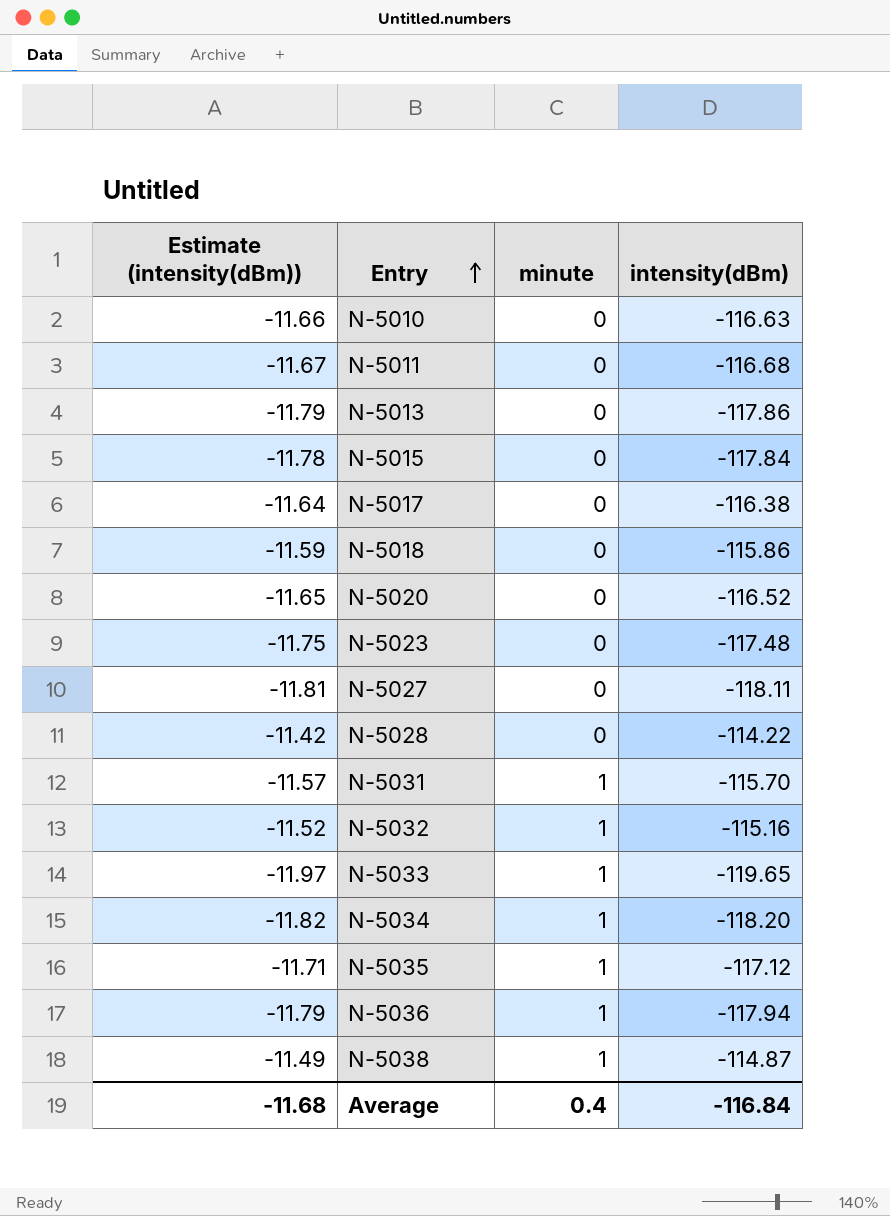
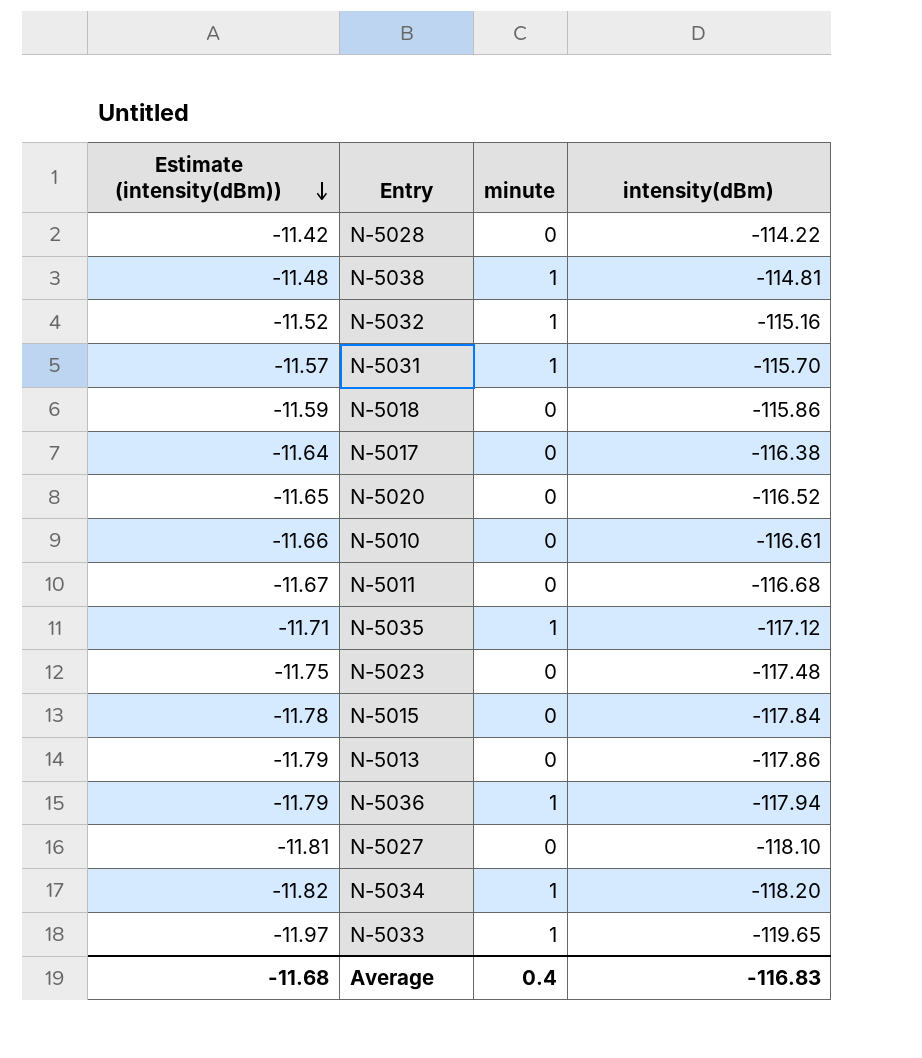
row order: Entry ascending -> Estimate (intensity(dBm)) descending
N-5038 | Estimate (intensity(dBm)): -11.49 -> -11.48
N-5038 | intensity(dBm): -114.87 -> -114.81
N-5010 | intensity(dBm): -116.63 -> -116.61
N-5027 | intensity(dBm): -118.11 -> -118.10
Average | intensity(dBm): -116.84 -> -116.83

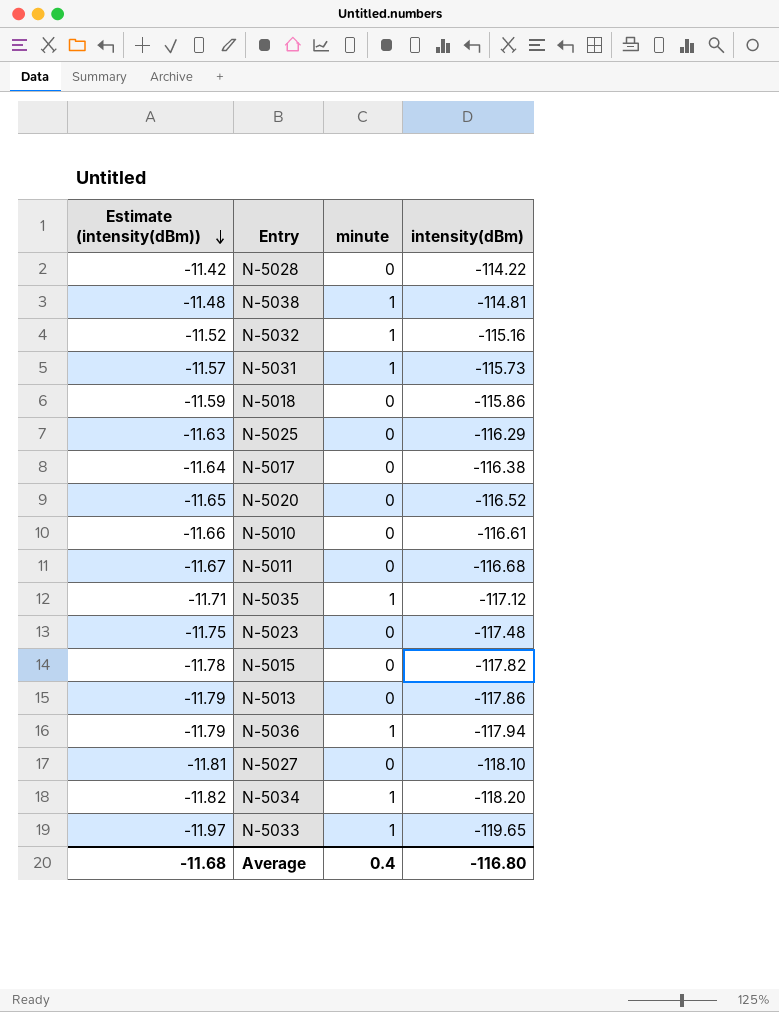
N-5031 | intensity(dBm): -115.70 -> -115.73
row N-5025: none -> -11.63 | 0 | -116.29
N-5015 | intensity(dBm): -117.84 -> -117.82
Average | intensity(dBm): -116.83 -> -116.80

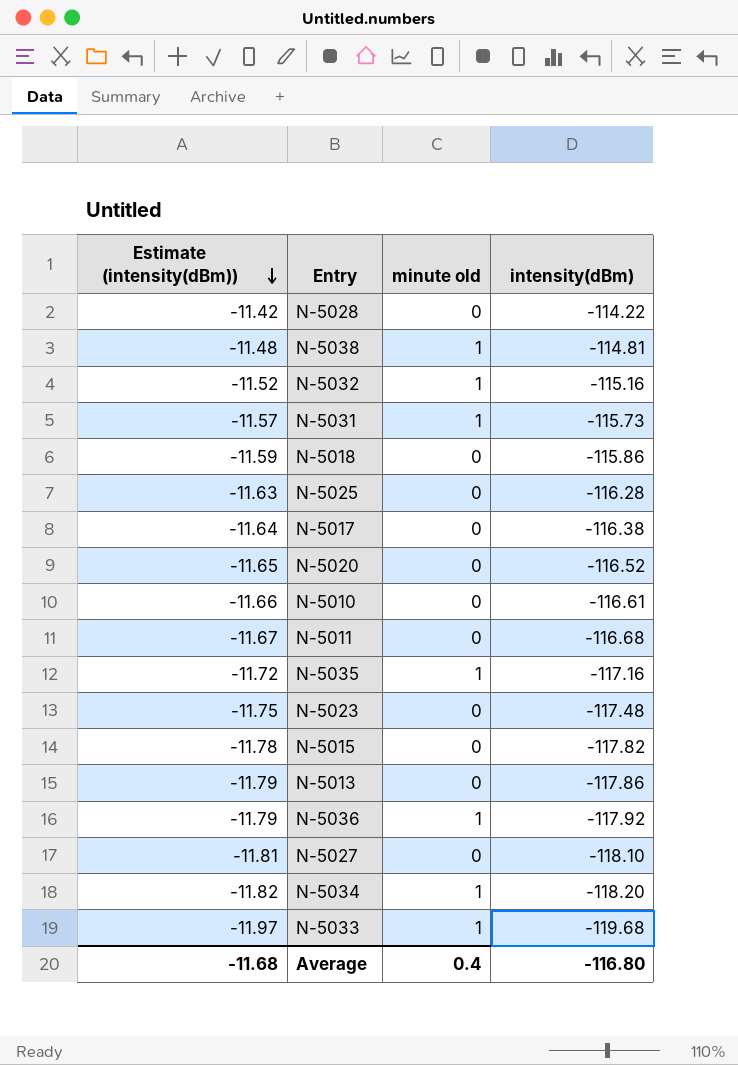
column name: minute -> minute old
N-5025 | intensity(dBm): -116.29 -> -116.28
N-5035 | Estimate (intensity(dBm)): -11.71 -> -11.72
N-5035 | intensity(dBm): -117.12 -> -117.16
N-5036 | intensity(dBm): -117.94 -> -117.92
N-5033 | intensity(dBm): -119.65 -> -119.68

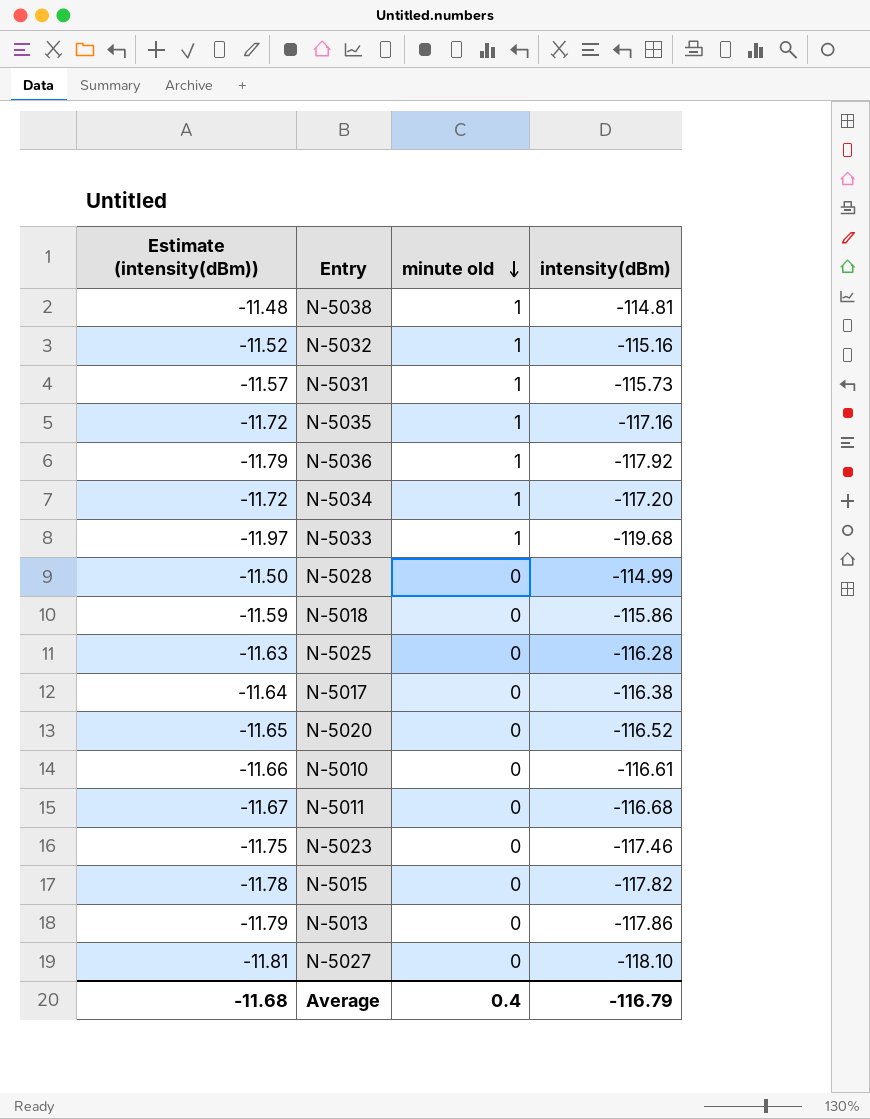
row order: Estimate (intensity(dBm)) descending -> minute old descending
N-5034 | Estimate (intensity(dBm)): -11.82 -> -11.72
N-5034 | intensity(dBm): -118.20 -> -117.20
N-5028 | Estimate (intensity(dBm)): -11.42 -> -11.50
N-5028 | intensity(dBm): -114.22 -> -114.99
N-5023 | intensity(dBm): -117.48 -> -117.46
Average | intensity(dBm): -116.80 -> -116.79

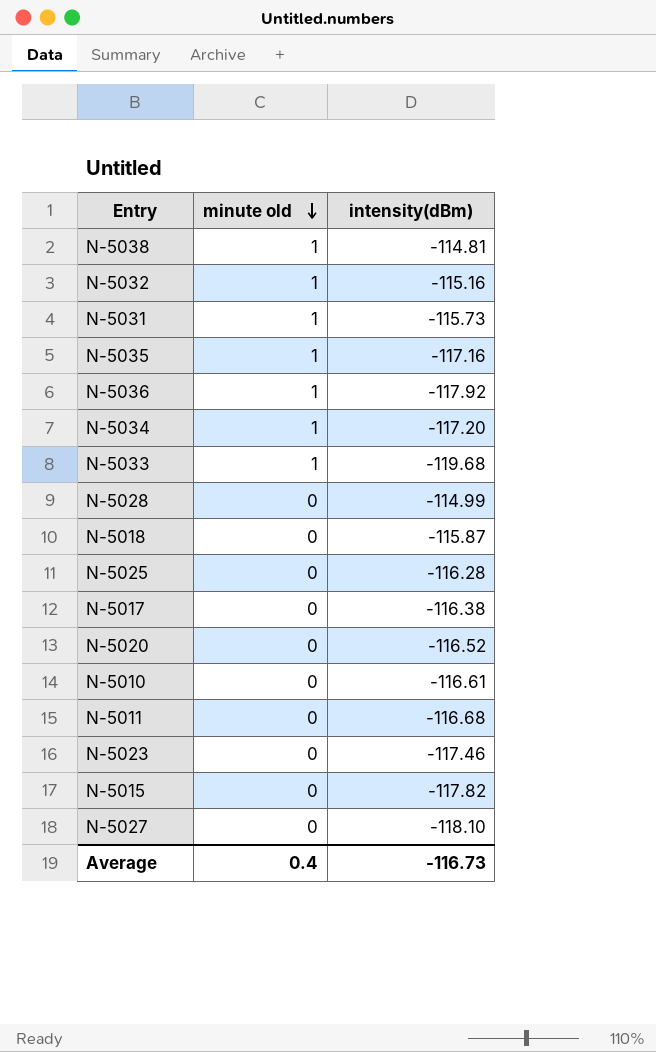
column Estimate (intensity(dBm)) | formula: [intensity(dBm)] * 0.1 -> none
row N-5013: -11.79 | 0 | -117.86 -> none
N-5018 | intensity(dBm): -115.86 -> -115.87
Average | intensity(dBm): -116.79 -> -116.73

